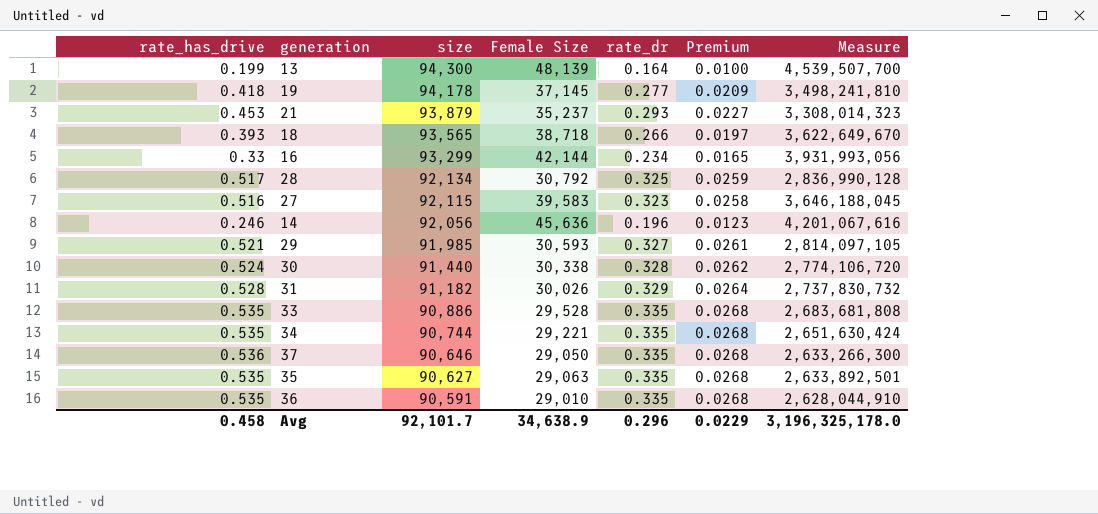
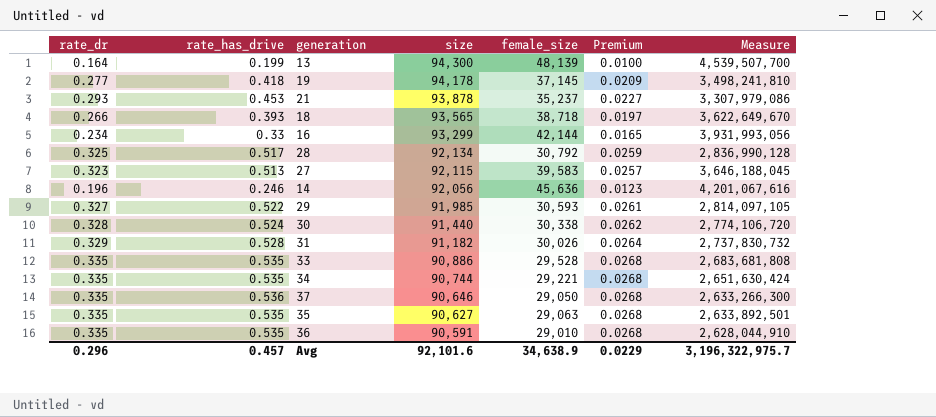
column rate_dr | position: 5 -> 1
column name: Female Size -> female_size
21 | size: 93,879 -> 93,878
21 | Measure: 3,308,014,323 -> 3,307,979,086
27 | rate_has_drive: 0.516 -> 0.513
27 | Premium: 0.0258 -> 0.0257
29 | rate_has_drive: 0.521 -> 0.522
Avg | rate_has_drive: 0.458 -> 0.457
Avg | size: 92,101.7 -> 92,101.6
Avg | Measure: 3,196,325,178.0 -> 3,196,322,975.7

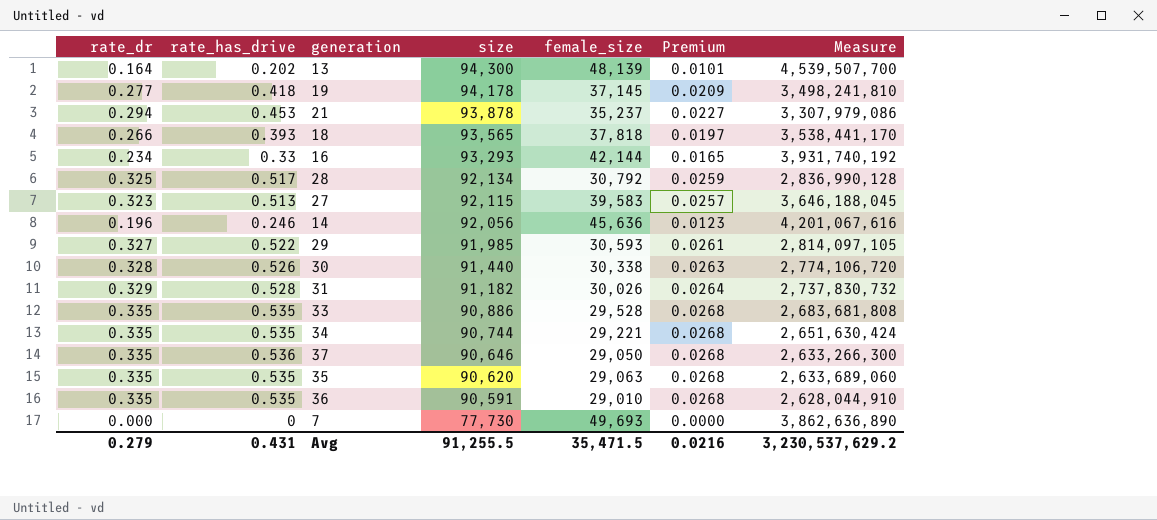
13 | rate_has_drive: 0.199 -> 0.202
13 | Premium: 0.0100 -> 0.0101
21 | rate_dr: 0.293 -> 0.294
18 | female_size: 38,718 -> 37,818
18 | Measure: 3,622,649,670 -> 3,538,441,170
16 | size: 93,299 -> 93,293
16 | Measure: 3,931,993,056 -> 3,931,740,192
30 | rate_has_drive: 0.524 -> 0.526
30 | Premium: 0.0262 -> 0.0263
35 | size: 90,627 -> 90,620
35 | Measure: 2,633,892,501 -> 2,633,689,060
row 7: none -> 0.000 | 0 | 77,730 | 49,693 | 0.0000 | 3,862,636,890
Avg | rate_dr: 0.296 -> 0.279
Avg | rate_has_drive: 0.457 -> 0.431
Avg | size: 92,101.6 -> 91,255.5
Avg | female_size: 34,638.9 -> 35,471.5
Avg | Premium: 0.0229 -> 0.0216
Avg | Measure: 3,196,322,975.7 -> 3,230,537,629.2

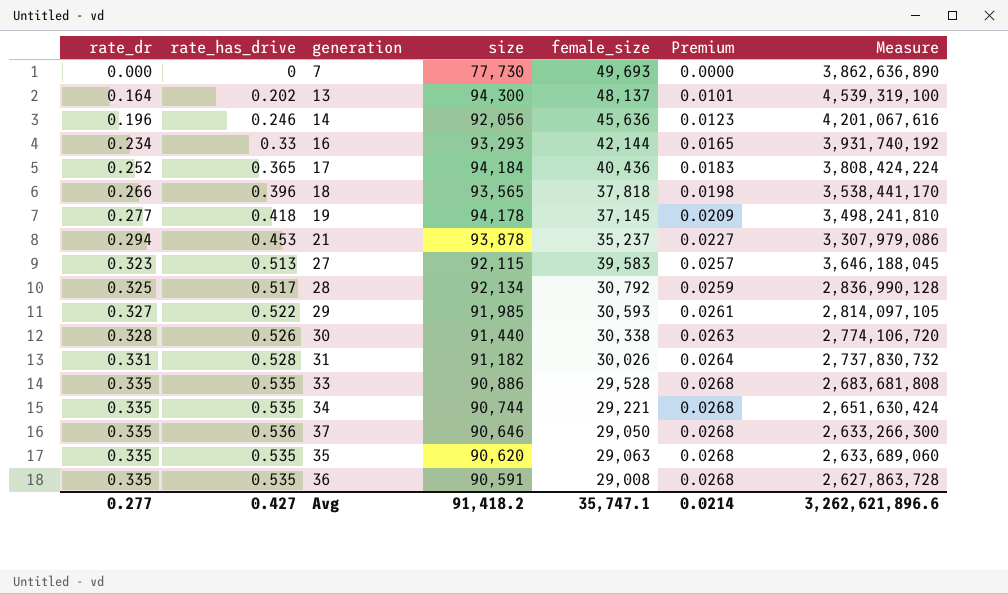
row order: size descending -> rate_dr ascending
13 | female_size: 48,139 -> 48,137
13 | Measure: 4,539,507,700 -> 4,539,319,100
row 17: none -> 0.252 | 0.365 | 94,184 | 40,436 | 0.0183 | 3,808,424,224
18 | rate_has_drive: 0.393 -> 0.396
18 | Premium: 0.0197 -> 0.0198
31 | rate_dr: 0.329 -> 0.331
36 | female_size: 29,010 -> 29,008
36 | Measure: 2,628,044,910 -> 2,627,863,728
Avg | rate_dr: 0.279 -> 0.277
Avg | rate_has_drive: 0.431 -> 0.427
Avg | size: 91,255.5 -> 91,418.2
Avg | female_size: 35,471.5 -> 35,747.1
Avg | Premium: 0.0216 -> 0.0214
Avg | Measure: 3,230,537,629.2 -> 3,262,621,896.6

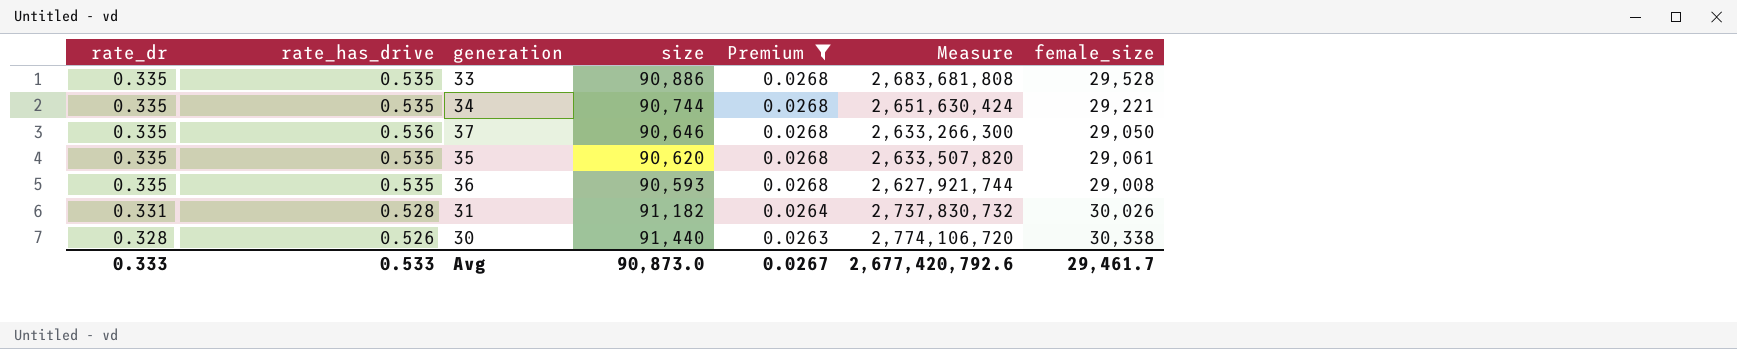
filter: none -> Premium >= 0.0263
row order: rate_dr ascending -> rate_dr descending
column female_size | position: 5 -> 7
35 | Measure: 2,633,689,060 -> 2,633,507,820
35 | female_size: 29,063 -> 29,061
36 | size: 90,591 -> 90,593
36 | Measure: 2,627,863,728 -> 2,627,921,744
Avg | rate_dr: 0.277 -> 0.333
Avg | rate_has_drive: 0.427 -> 0.533
Avg | size: 91,418.2 -> 90,873.0
Avg | Premium: 0.0214 -> 0.0267
Avg | Measure: 3,262,621,896.6 -> 2,677,420,792.6
Avg | female_size: 35,747.1 -> 29,461.7

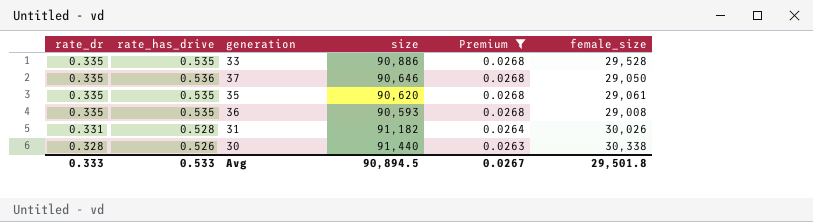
column Measure | formula: [size] * [female_size] -> none
row 34: 0.335 | 0.535 | 90,744 | 0.0268 | 2,651,630,424 | 29,221 -> none
Avg | size: 90,873.0 -> 90,894.5
Avg | female_size: 29,461.7 -> 29,501.8

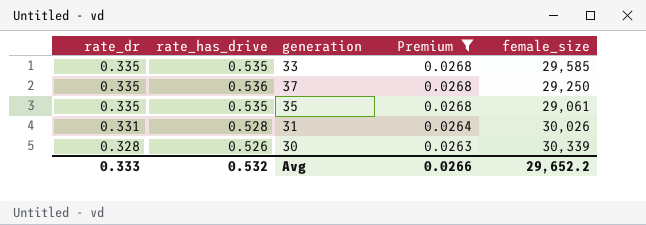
column size | position: 4 -> none
row 36: 0.335 | 0.535 | 90,593 | 0.0268 | 29,008 -> none
33 | female_size: 29,528 -> 29,585
37 | female_size: 29,050 -> 29,250
30 | female_size: 30,338 -> 30,339
Avg | rate_has_drive: 0.533 -> 0.532
Avg | Premium: 0.0267 -> 0.0266
Avg | female_size: 29,501.8 -> 29,652.2

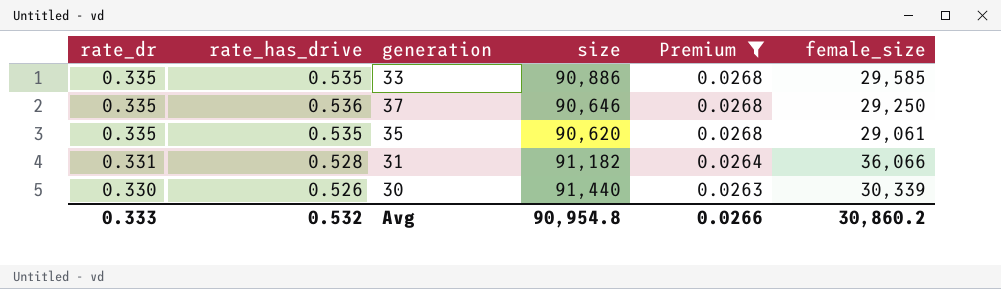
column size | position: none -> 4
31 | female_size: 30,026 -> 36,066
30 | rate_dr: 0.328 -> 0.330
Avg | female_size: 29,652.2 -> 30,860.2

